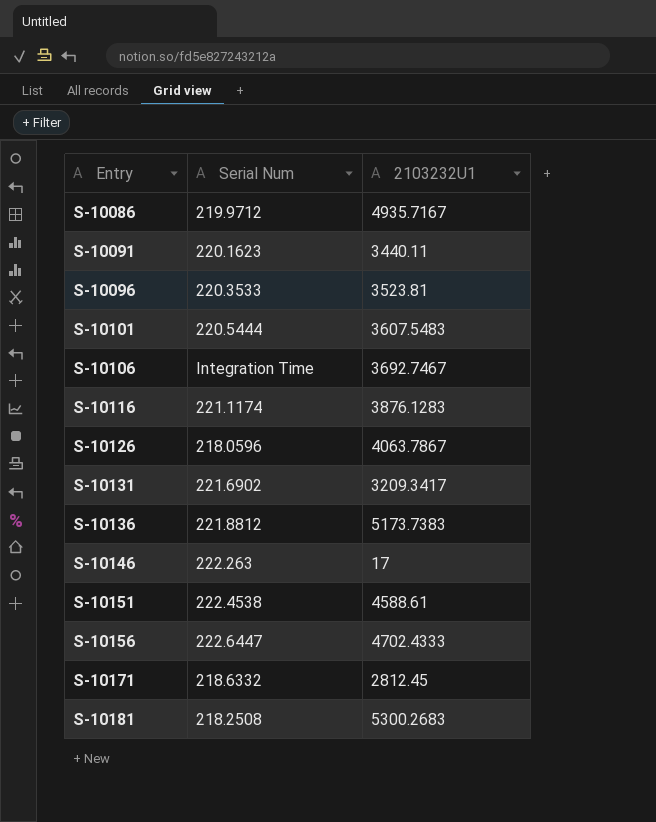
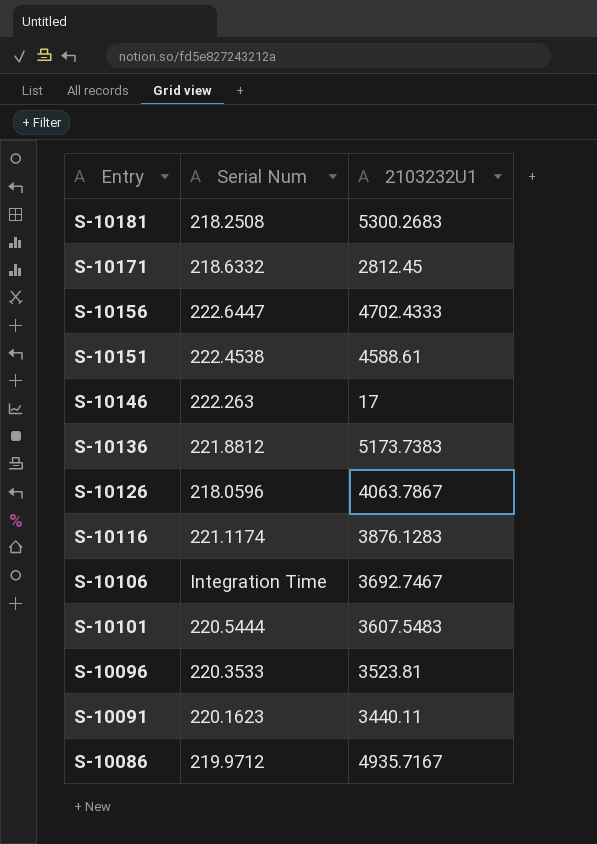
row order: Entry ascending -> Entry descending
row S-10131: 221.6902 | 3209.3417 -> none

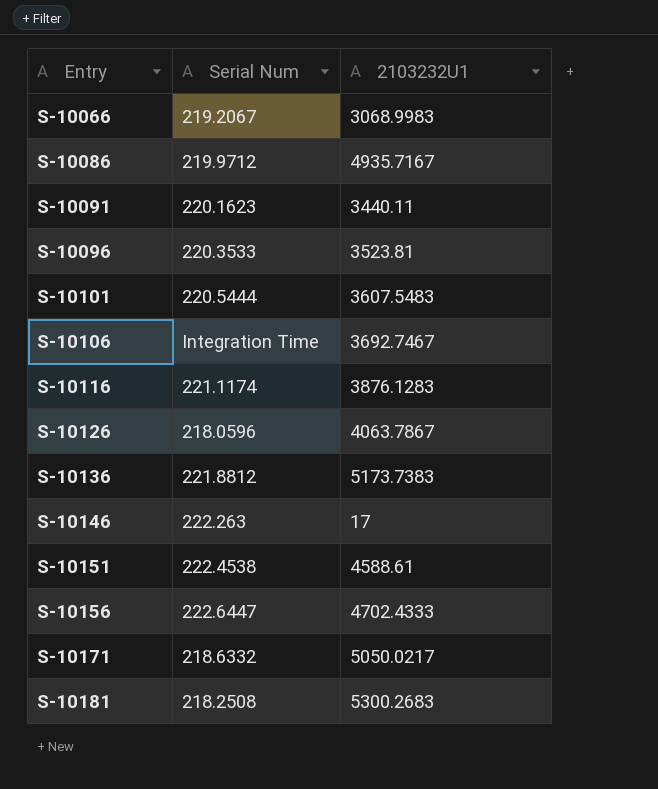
row order: Entry descending -> Entry ascending
row S-10066: none -> 219.2067 | 3068.9983
S-10171 | 2103232U1: 2812.45 -> 5050.0217

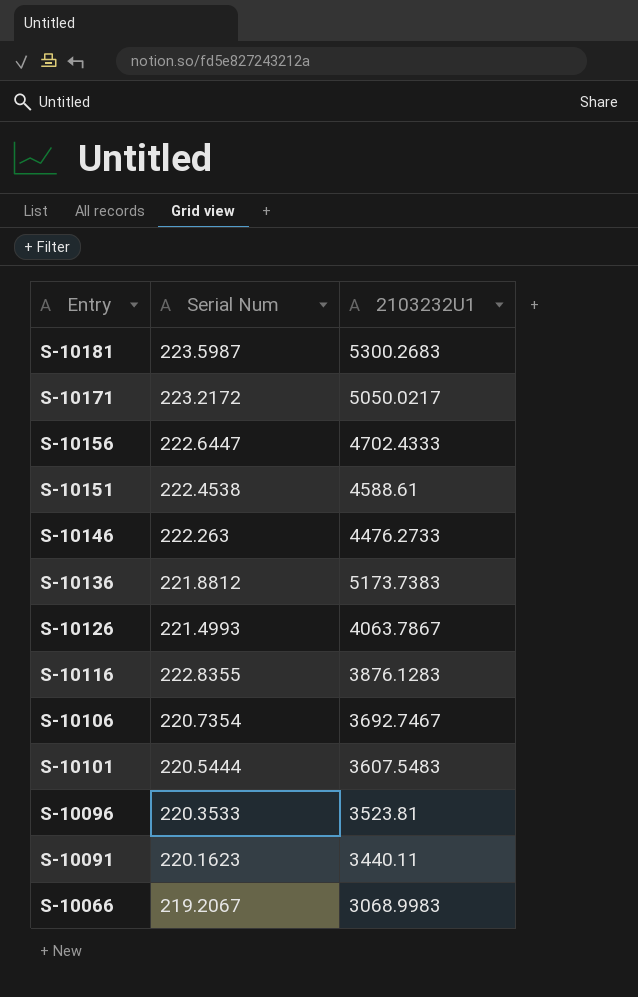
row order: Entry ascending -> Entry descending
row S-10086: 219.9712 | 4935.7167 -> none
S-10181 | Serial Num: 218.2508 -> 223.5987
S-10171 | Serial Num: 218.6332 -> 223.2172
S-10146 | 2103232U1: 17 -> 4476.2733
S-10126 | Serial Num: 218.0596 -> 221.4993
S-10116 | Serial Num: 221.1174 -> 222.8355
S-10106 | Serial Num: Integration Time -> 220.7354

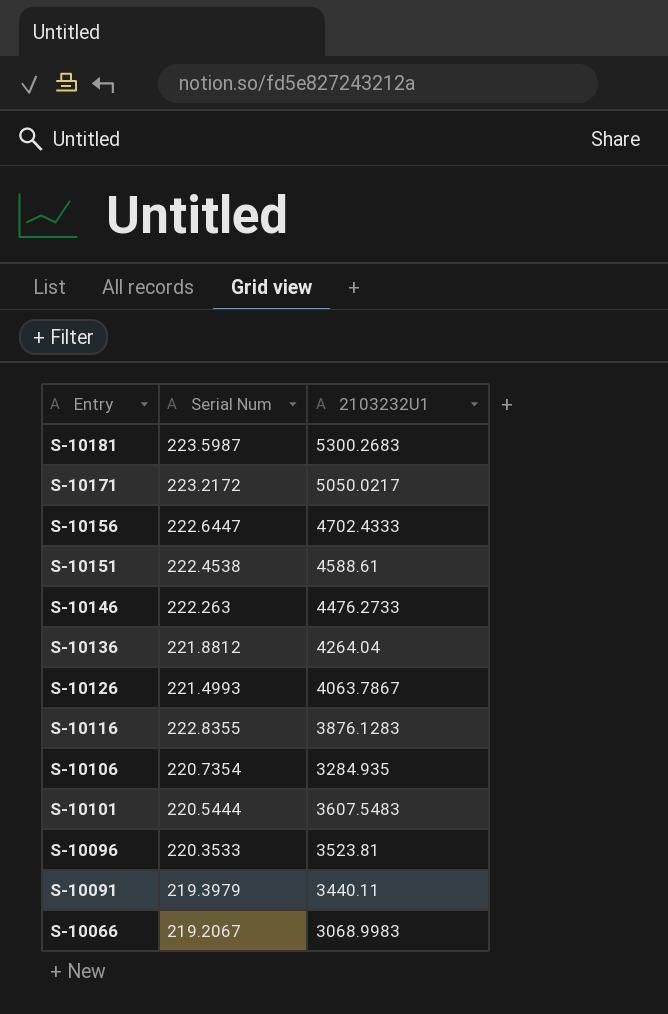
S-10136 | 2103232U1: 5173.7383 -> 4264.04
S-10106 | 2103232U1: 3692.7467 -> 3284.935
S-10091 | Serial Num: 220.1623 -> 219.3979

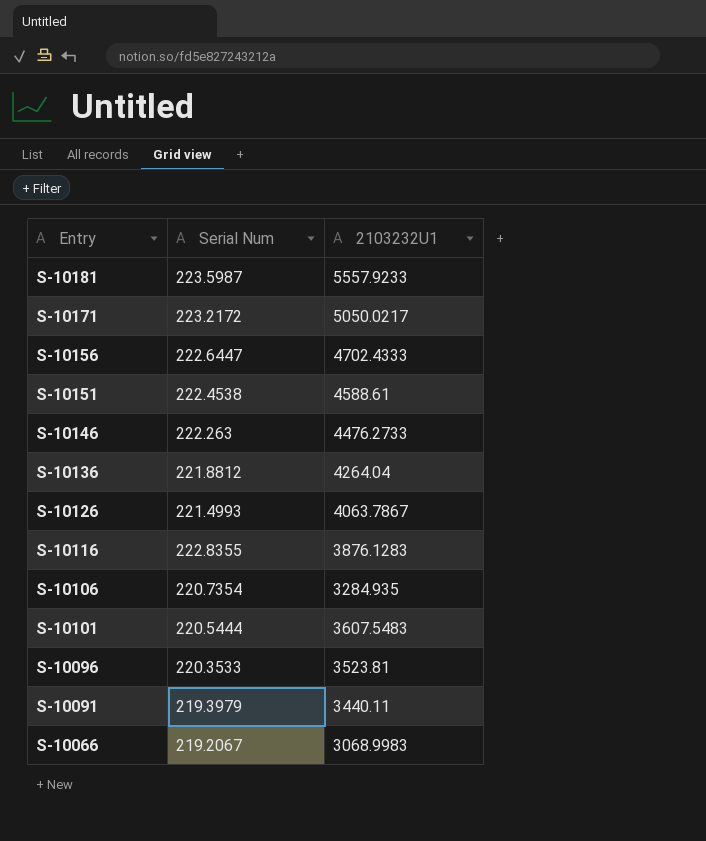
S-10181 | 2103232U1: 5300.2683 -> 5557.9233

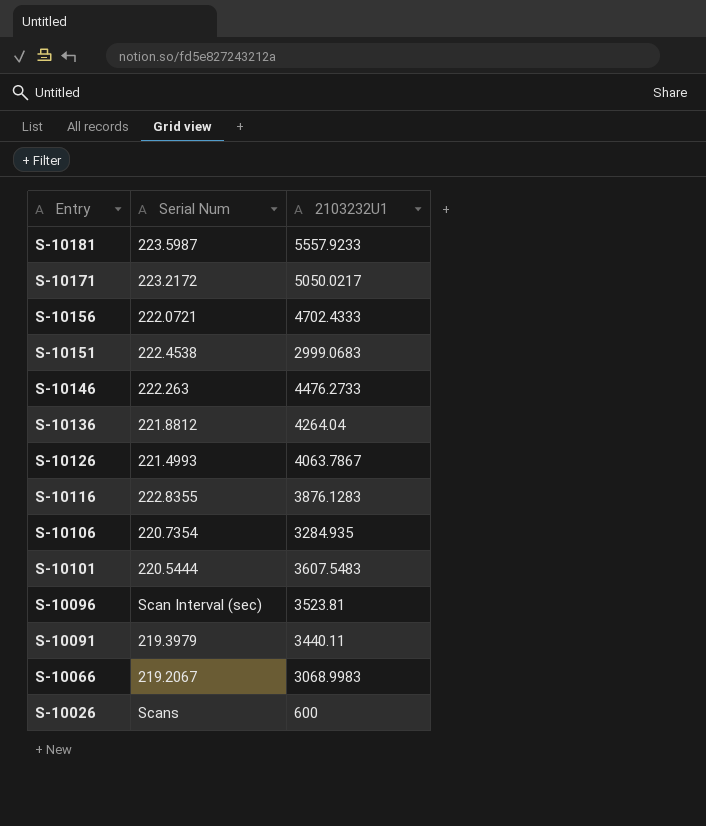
S-10156 | Serial Num: 222.6447 -> 222.0721
S-10151 | 2103232U1: 4588.61 -> 2999.0683
S-10096 | Serial Num: 220.3533 -> Scan Interval (sec)
row S-10026: none -> Scans | 600

